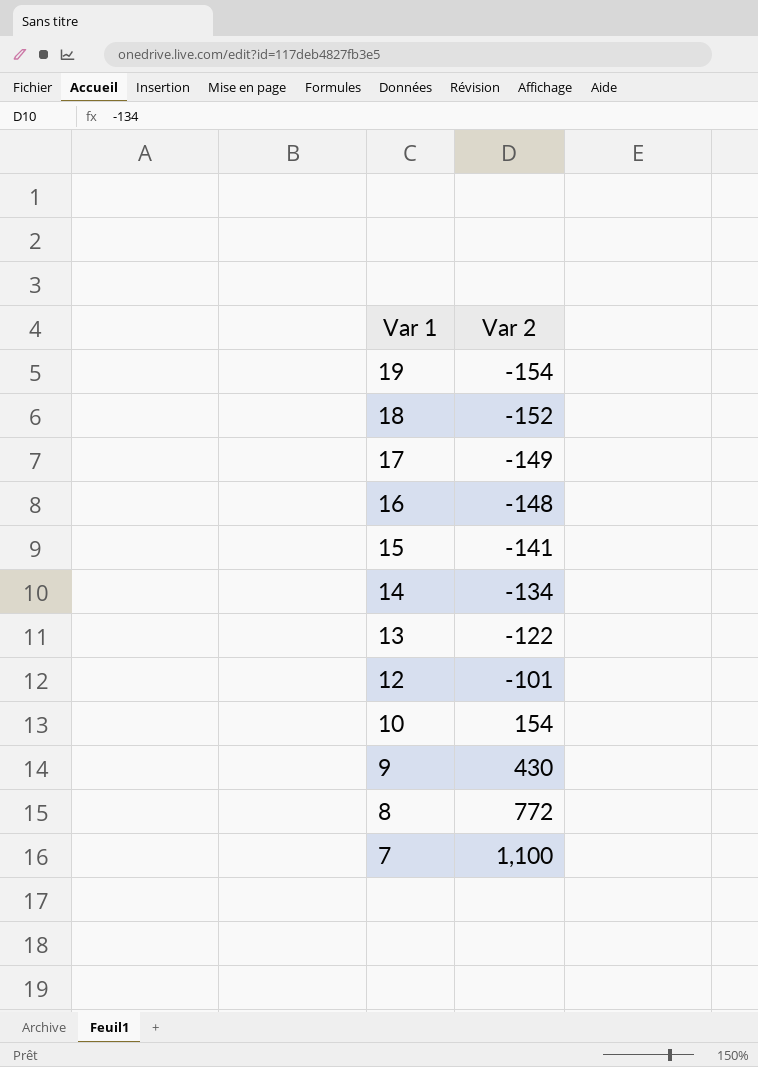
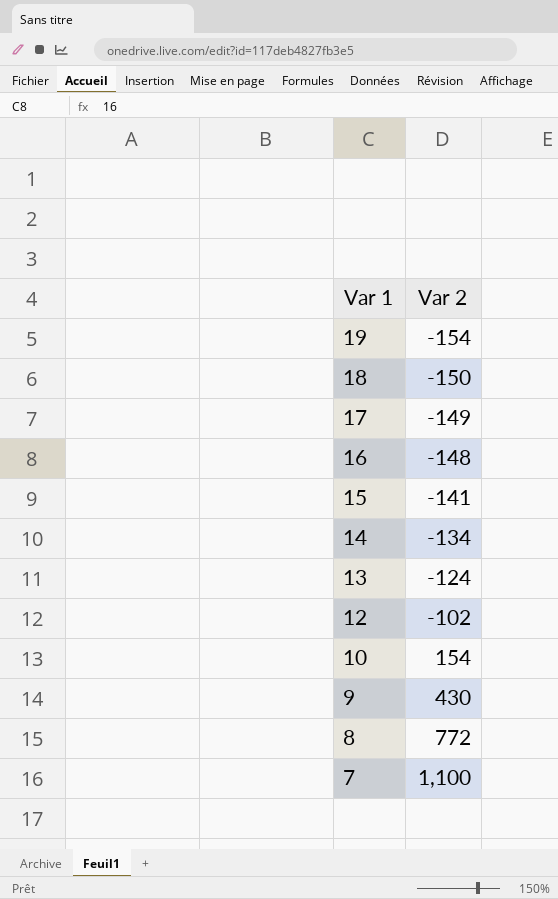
18 | Var 2: -152 -> -150
13 | Var 2: -122 -> -124
12 | Var 2: -101 -> -102

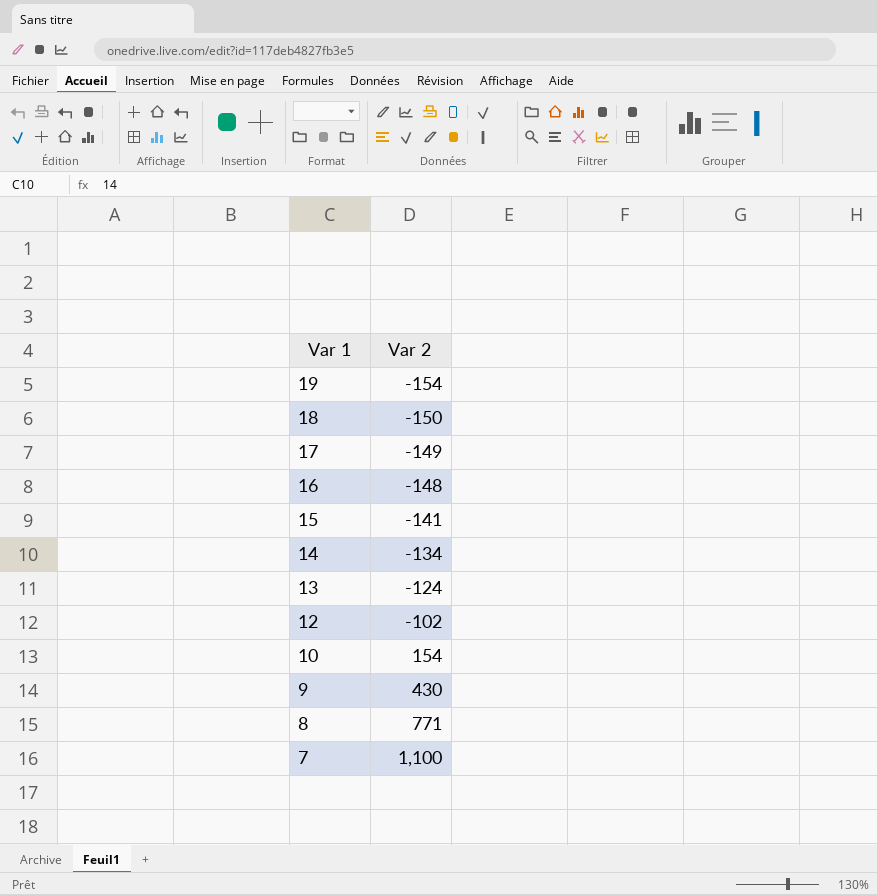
8 | Var 2: 772 -> 771

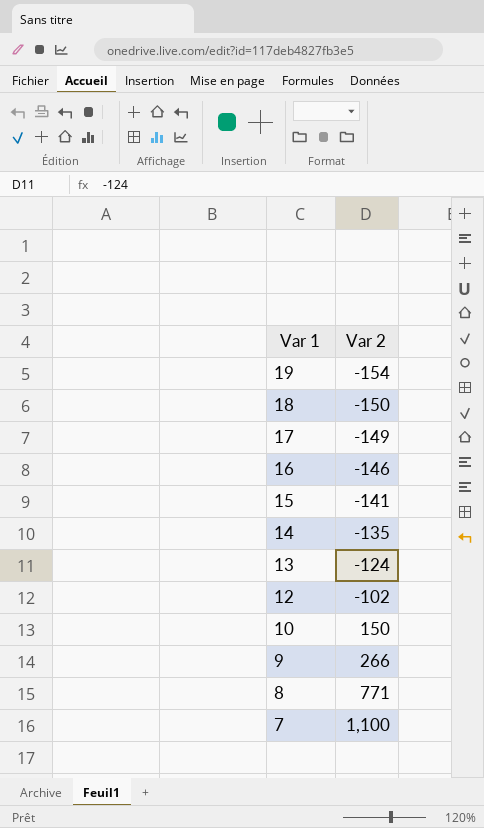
16 | Var 2: -148 -> -146
14 | Var 2: -134 -> -135
10 | Var 2: 154 -> 150
9 | Var 2: 430 -> 266

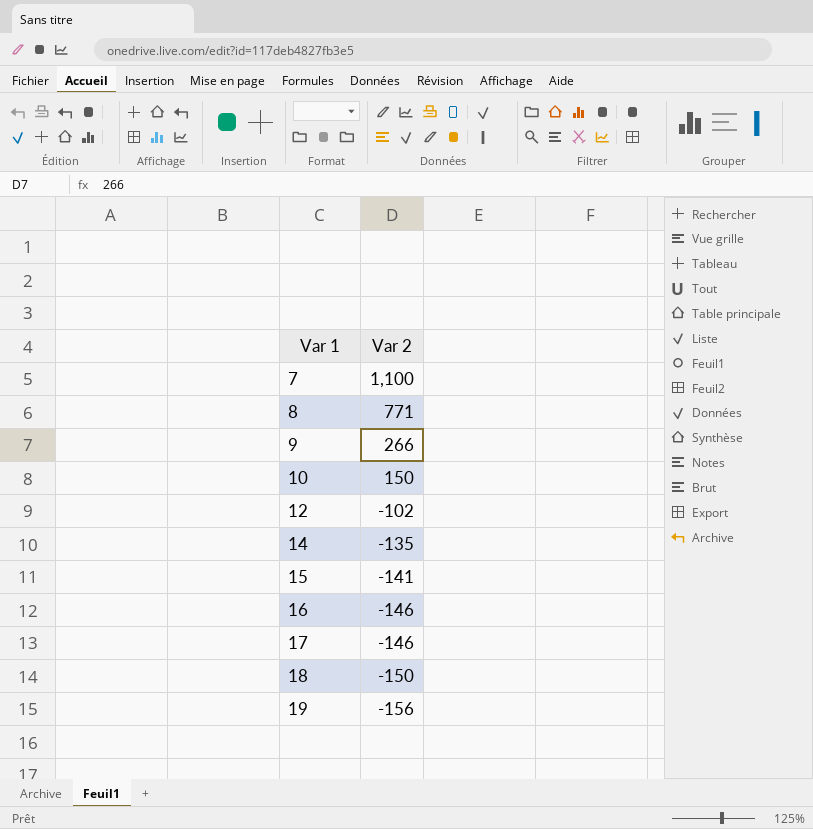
row order: Var 1 descending -> Var 1 ascending
row 13: -124 -> none
17 | Var 2: -149 -> -146
19 | Var 2: -154 -> -156

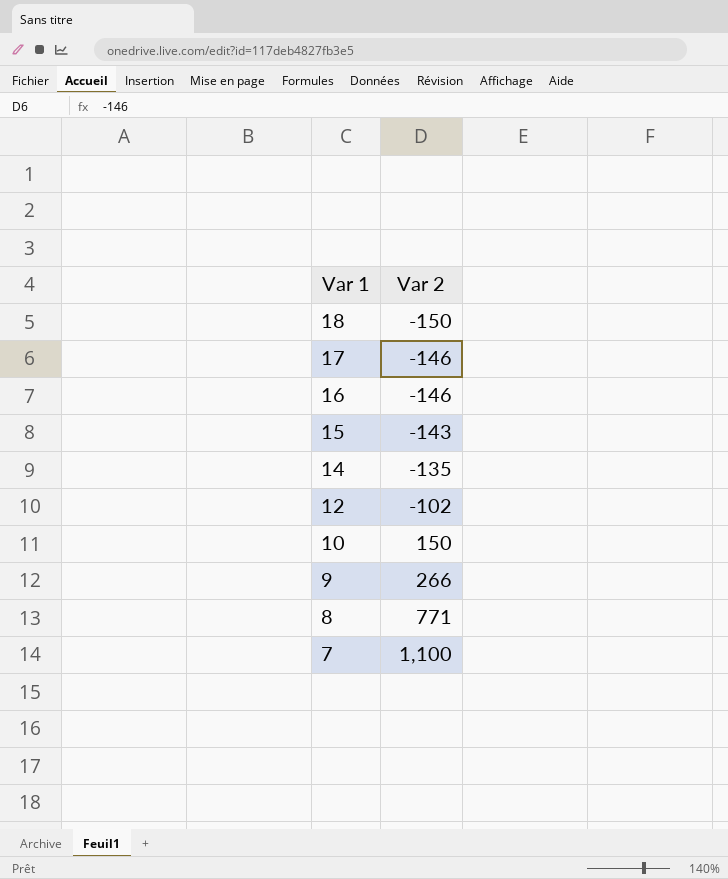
row order: Var 1 ascending -> Var 1 descending
row 19: -156 -> none
15 | Var 2: -141 -> -143

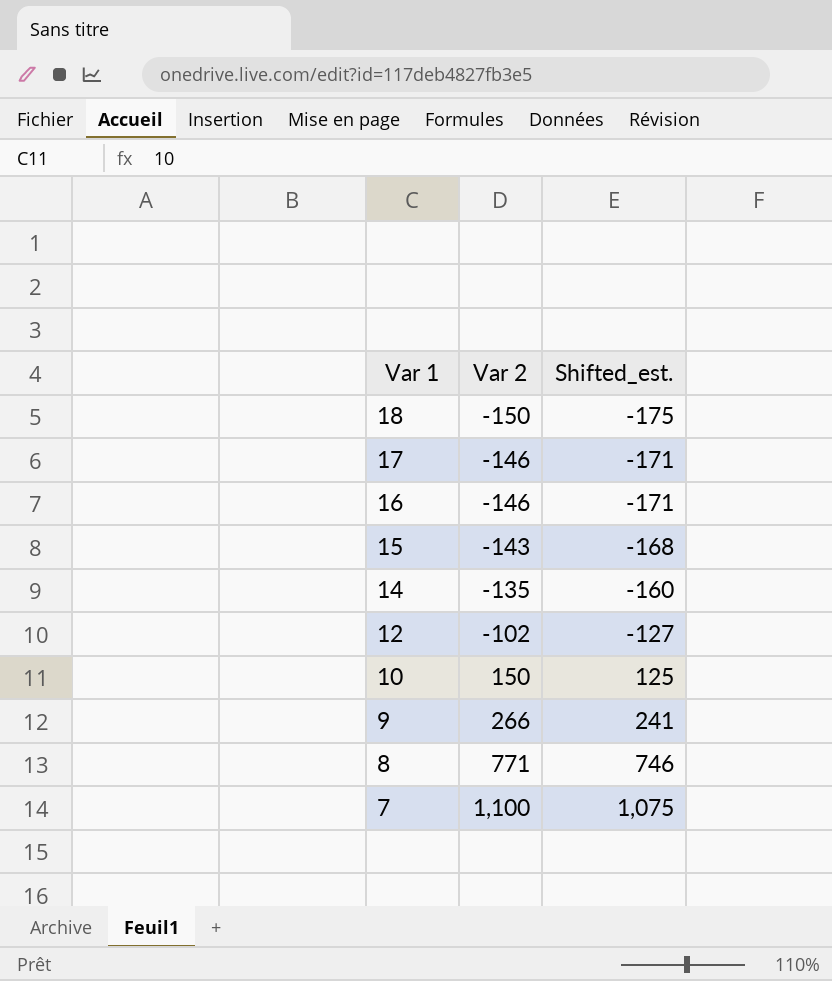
column Shifted_est. | formula: none -> [Var 2] - 25

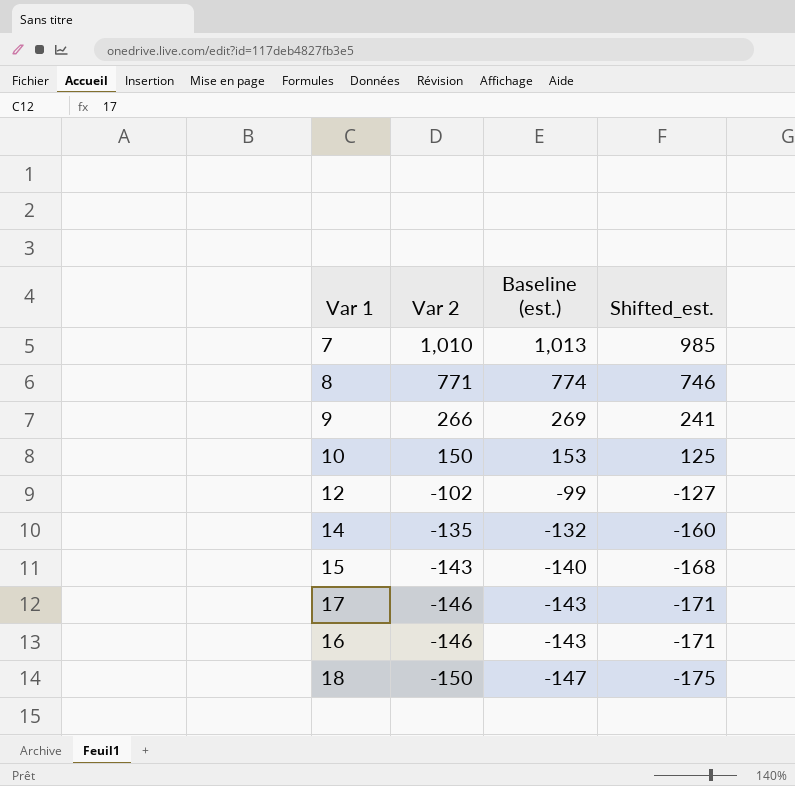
row order: Var 1 descending -> Var 2 descending
column Baseline (est.) | formula: none -> [Var 2] + 3
7 | Var 2: 1,100 -> 1,010
7 | Shifted_est.: 1,075 -> 985

